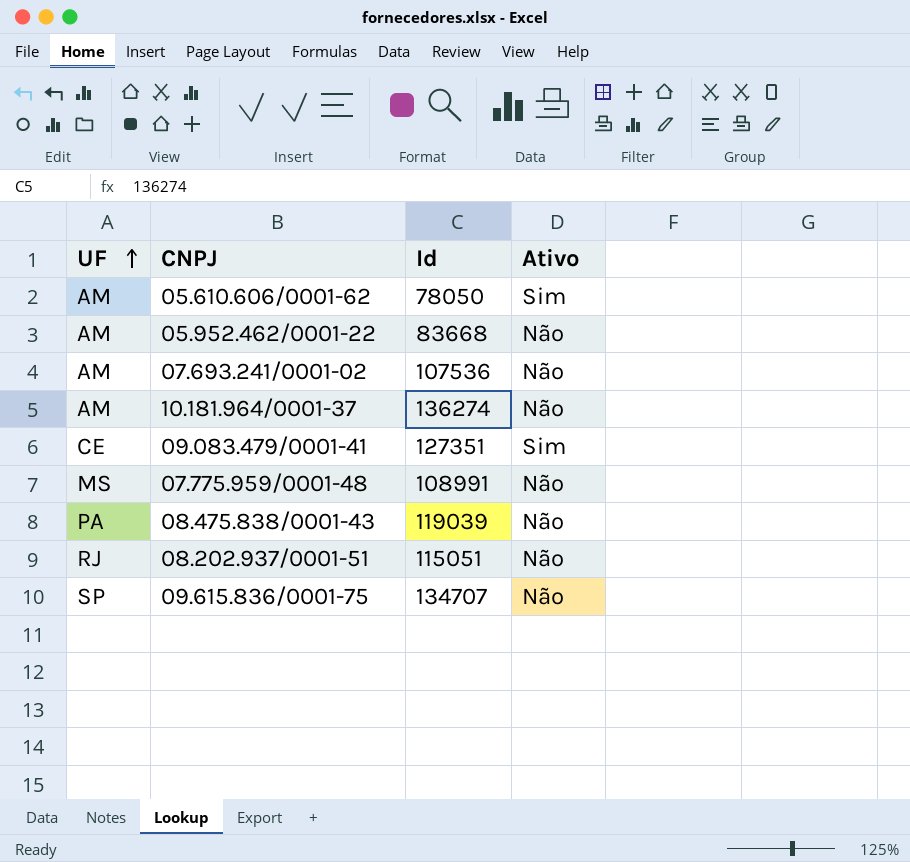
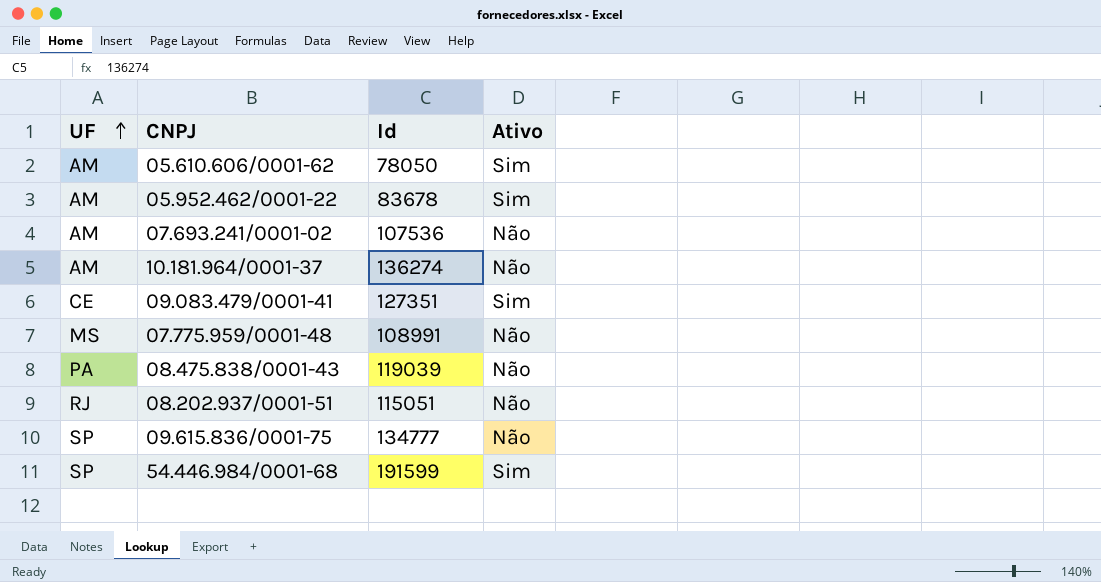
05.952.462/0001-22 | Id: 83668 -> 83678
05.952.462/0001-22 | Ativo: Não -> Sim
09.615.836/0001-75 | Id: 134707 -> 134777
row 54.446.984/0001-68: none -> SP | 191599 | Sim

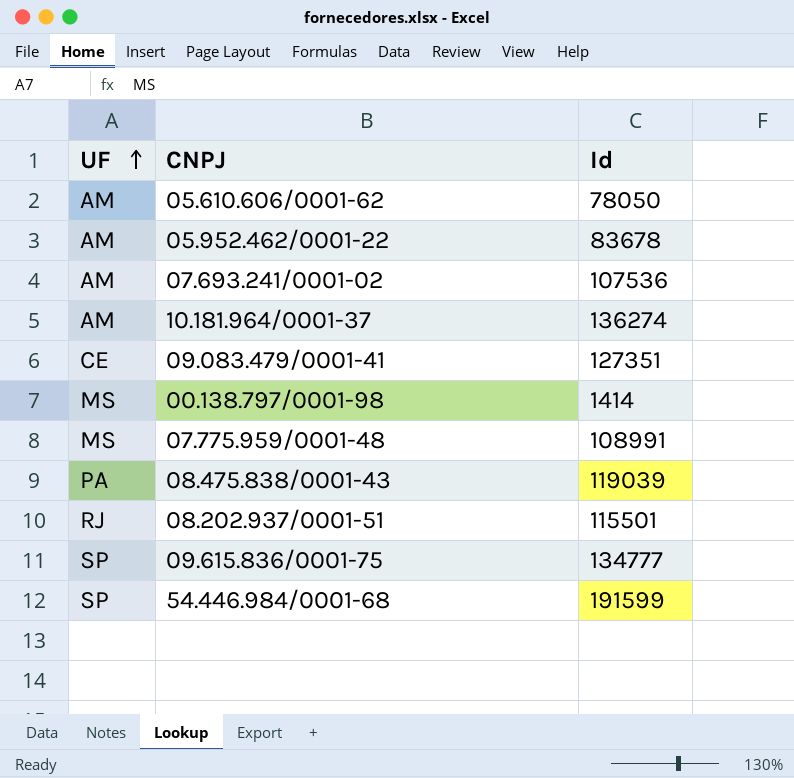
column Ativo | position: 4 -> none
row 00.138.797/0001-98: none -> MS | 1414
08.202.937/0001-51 | Id: 115051 -> 115501

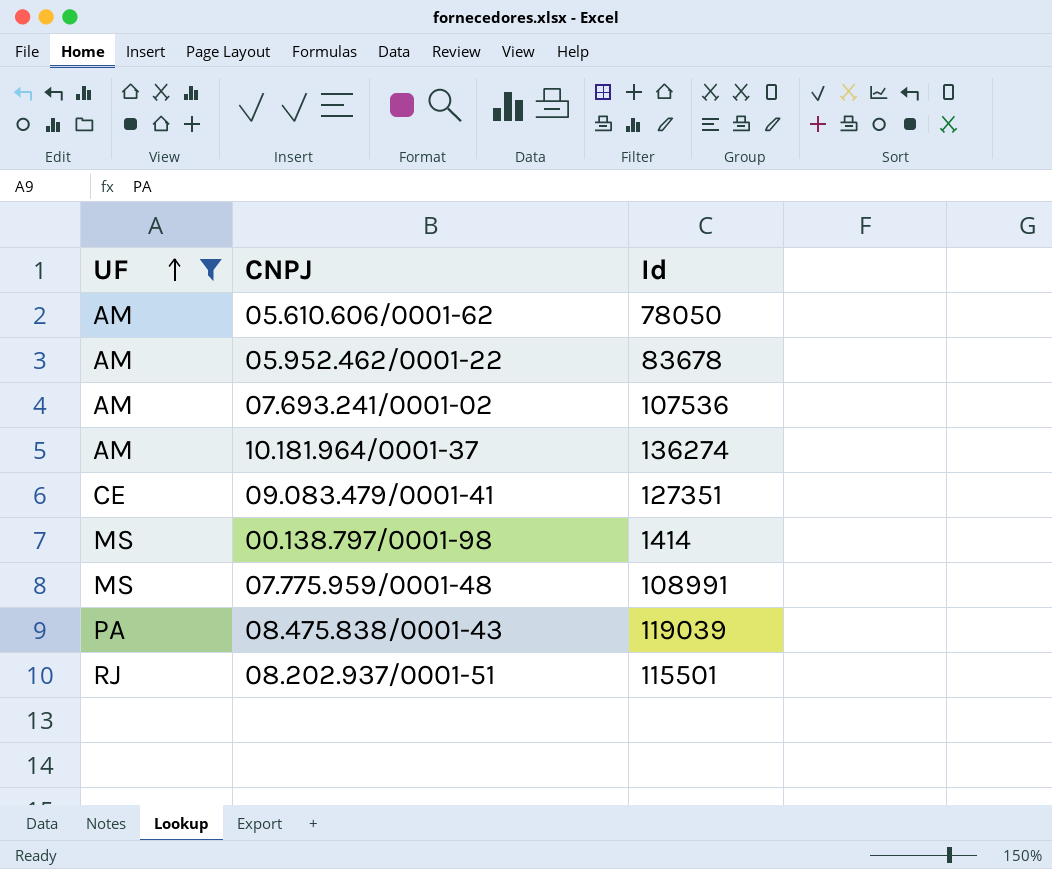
filter: none -> UF != SP

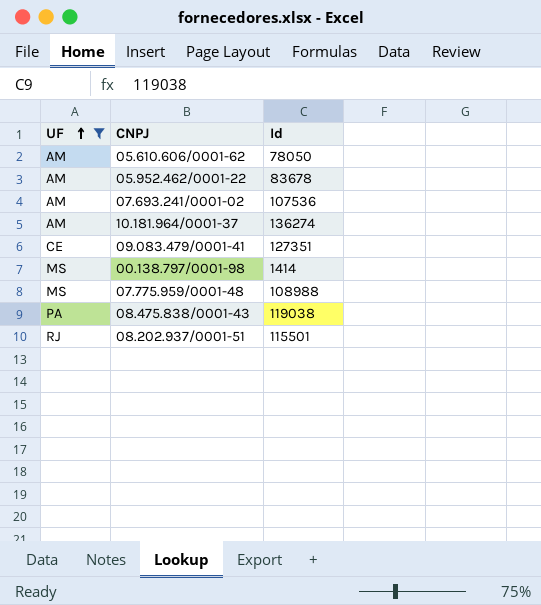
07.775.959/0001-48 | Id: 108991 -> 108988
08.475.838/0001-43 | Id: 119039 -> 119038

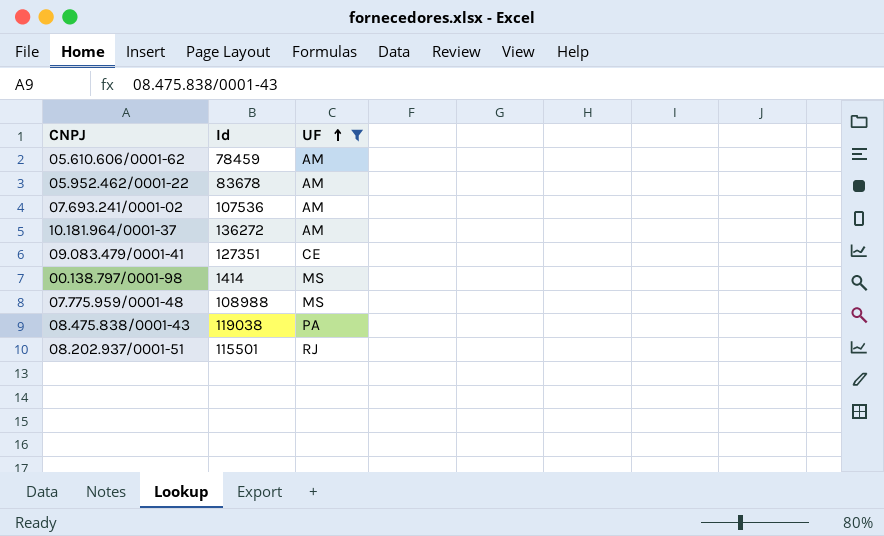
column UF | position: 1 -> 3
05.610.606/0001-62 | Id: 78050 -> 78459
10.181.964/0001-37 | Id: 136274 -> 136272

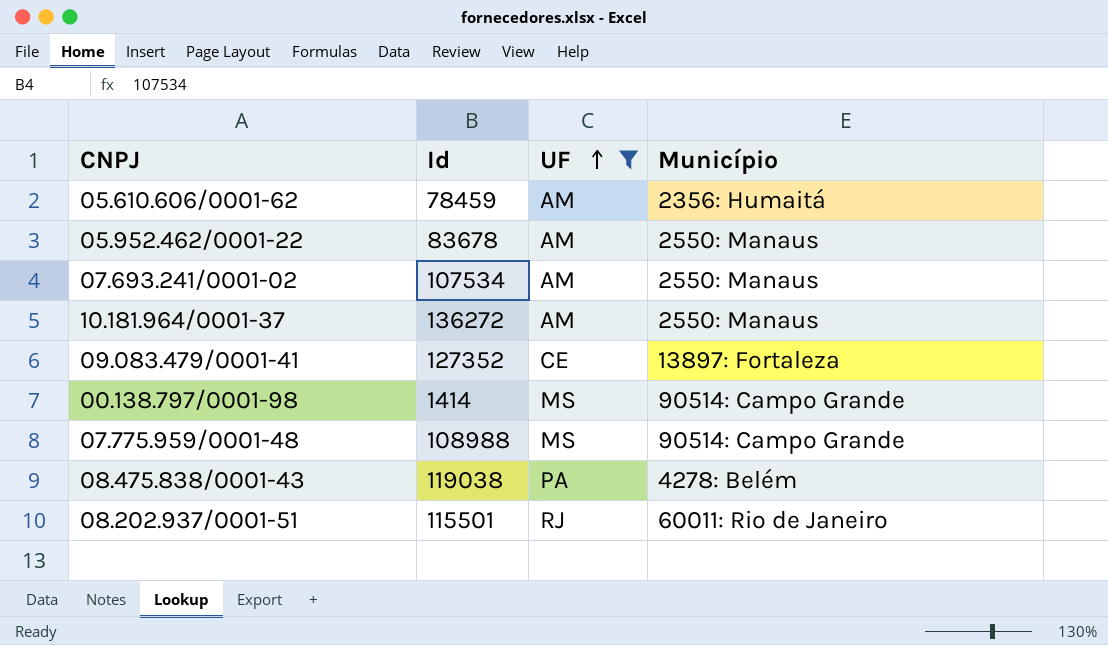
column Município | position: none -> 4
07.693.241/0001-02 | Id: 107536 -> 107534
09.083.479/0001-41 | Id: 127351 -> 127352

